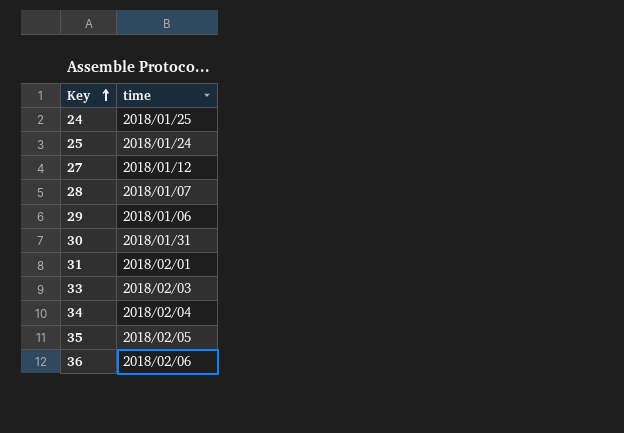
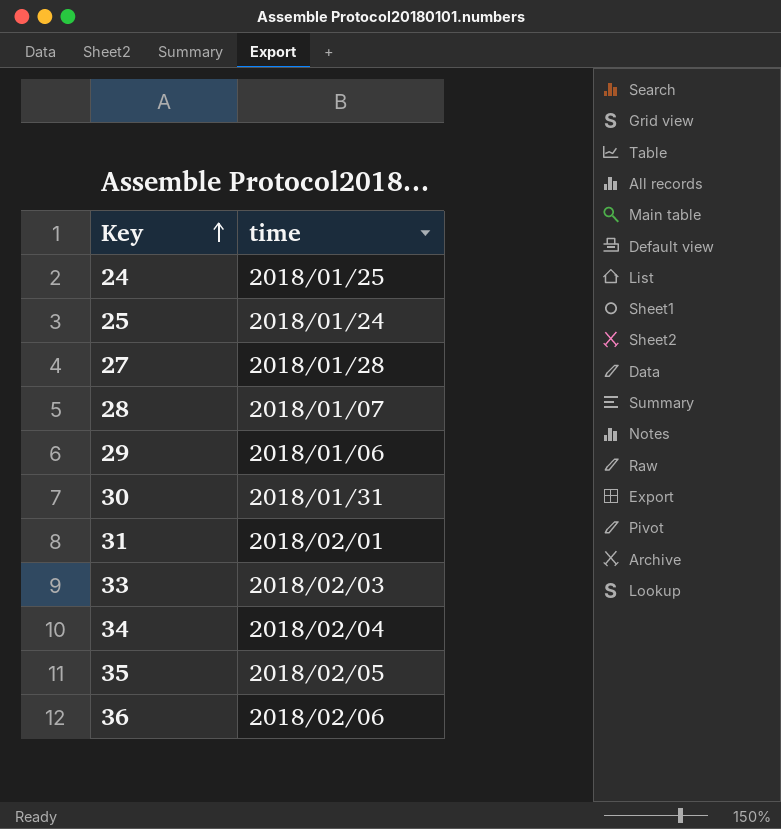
27 | time: 2018/01/12 -> 2018/01/28

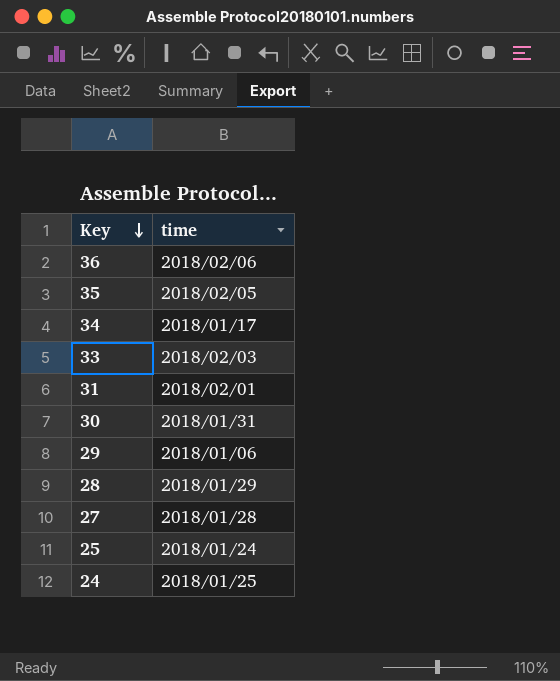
row order: Key ascending -> Key descending
34 | time: 2018/02/04 -> 2018/01/17
28 | time: 2018/01/07 -> 2018/01/29

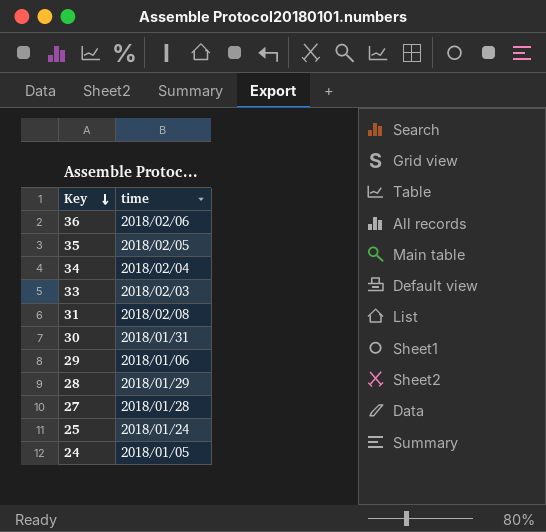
34 | time: 2018/01/17 -> 2018/02/04
31 | time: 2018/02/01 -> 2018/02/08
24 | time: 2018/01/25 -> 2018/01/05

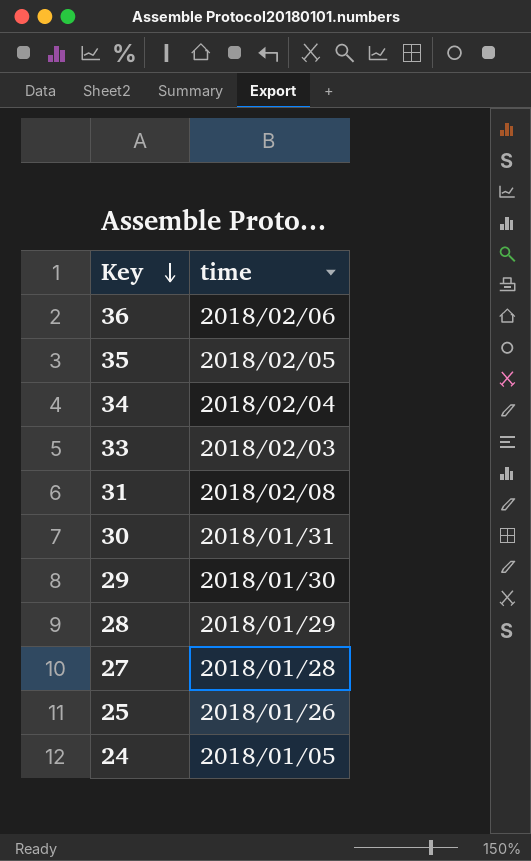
29 | time: 2018/01/06 -> 2018/01/30
25 | time: 2018/01/24 -> 2018/01/26

